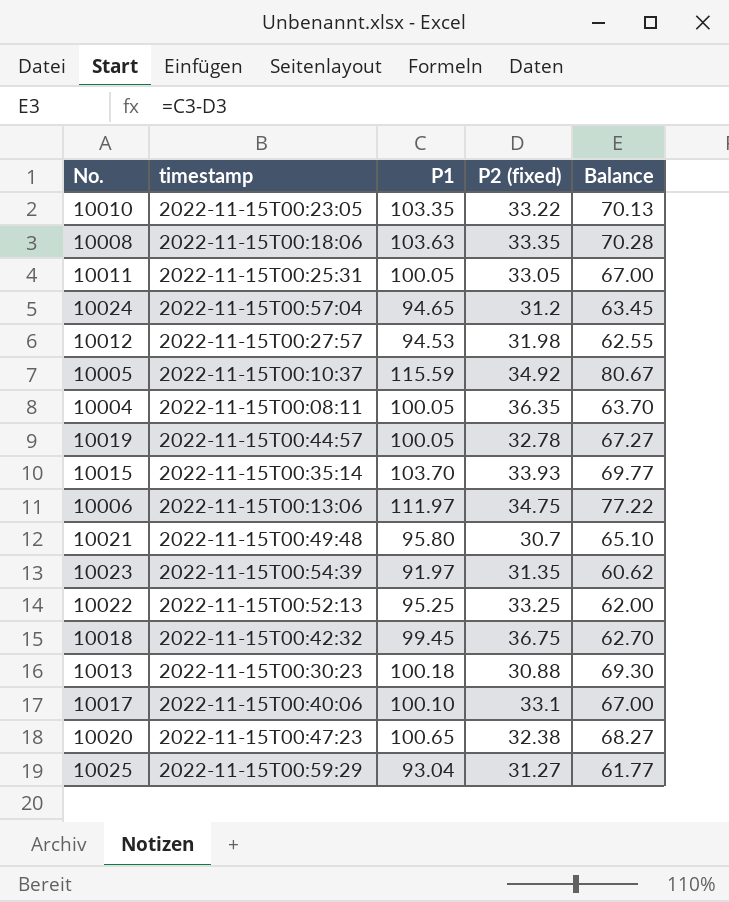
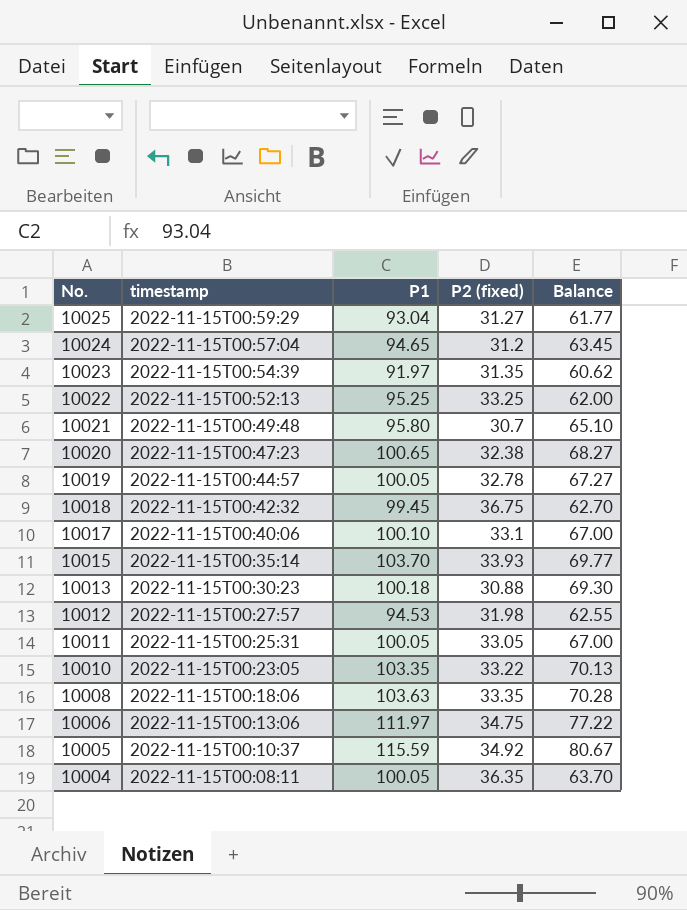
row order: none -> No. descending

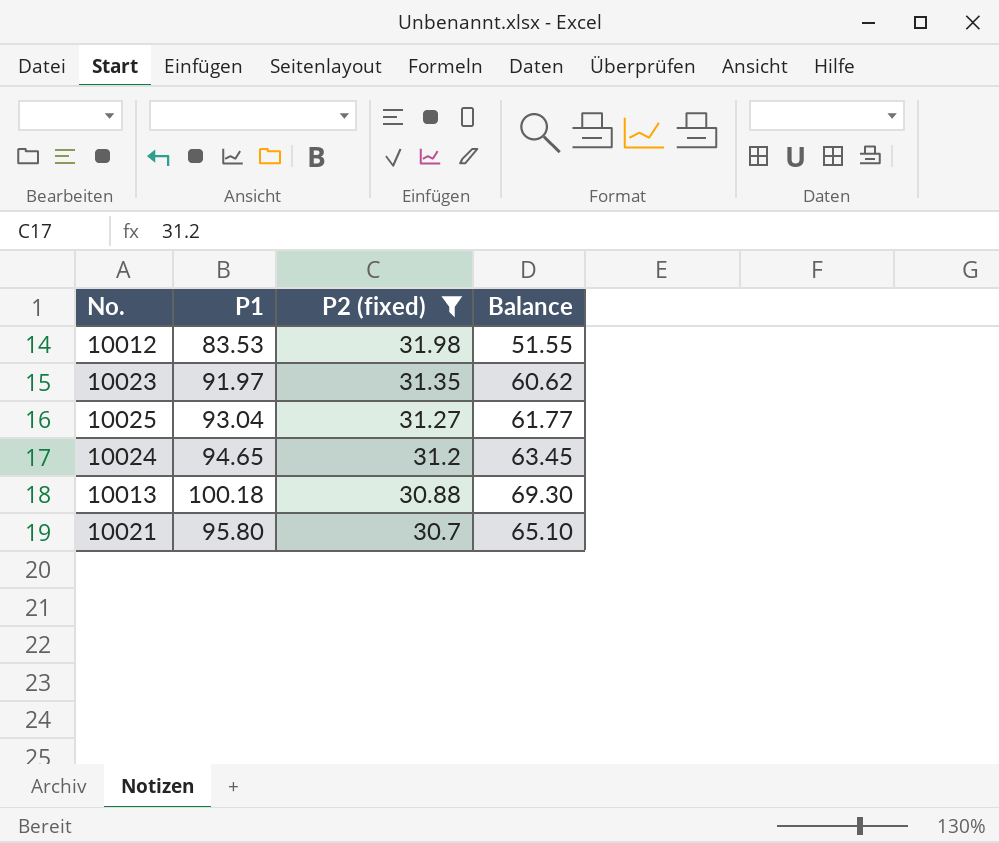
filter: none -> P2 (fixed) <= 31.98
row order: No. descending -> P2 (fixed) descending
column timestamp | position: 2 -> none
10012 | P1: 94.53 -> 83.53
10012 | Balance: 62.55 -> 51.55

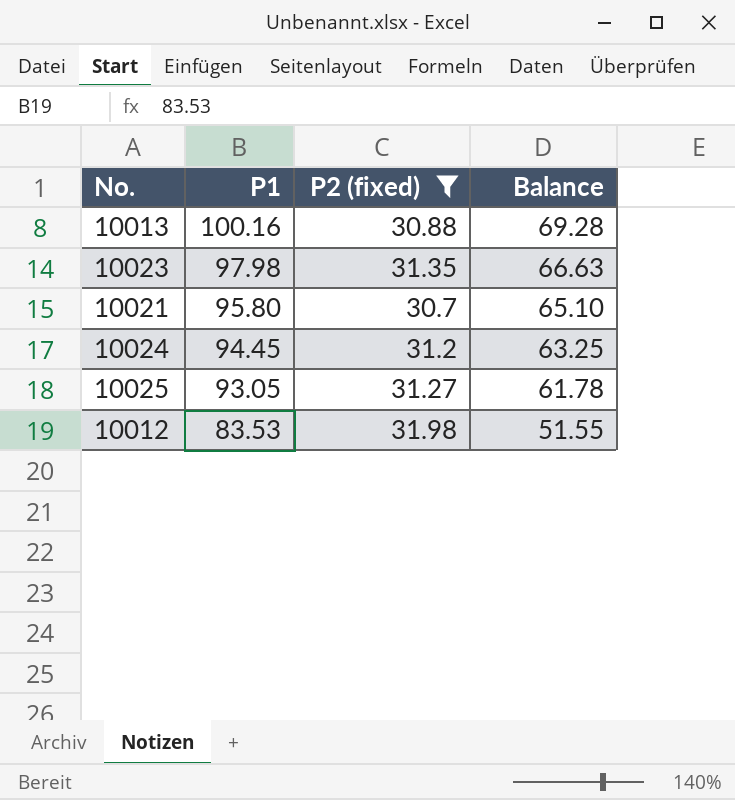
row order: P2 (fixed) descending -> P1 descending
10013 | P1: 100.18 -> 100.16
10013 | Balance: 69.30 -> 69.28
10023 | P1: 91.97 -> 97.98
10023 | Balance: 60.62 -> 66.63
10024 | P1: 94.65 -> 94.45
10024 | Balance: 63.45 -> 63.25
10025 | P1: 93.04 -> 93.05
10025 | Balance: 61.77 -> 61.78

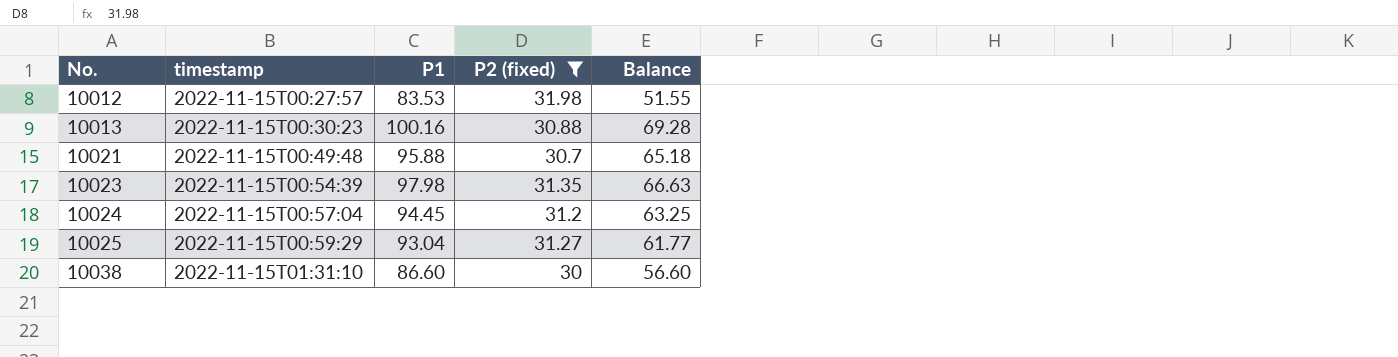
row order: P1 descending -> No. ascending
column timestamp | position: none -> 2
10021 | P1: 95.80 -> 95.88
10021 | Balance: 65.10 -> 65.18
10025 | P1: 93.05 -> 93.04
10025 | Balance: 61.78 -> 61.77
row 10038: none -> 2022-11-15T01:31:10 | 86.60 | 30 | 56.60

